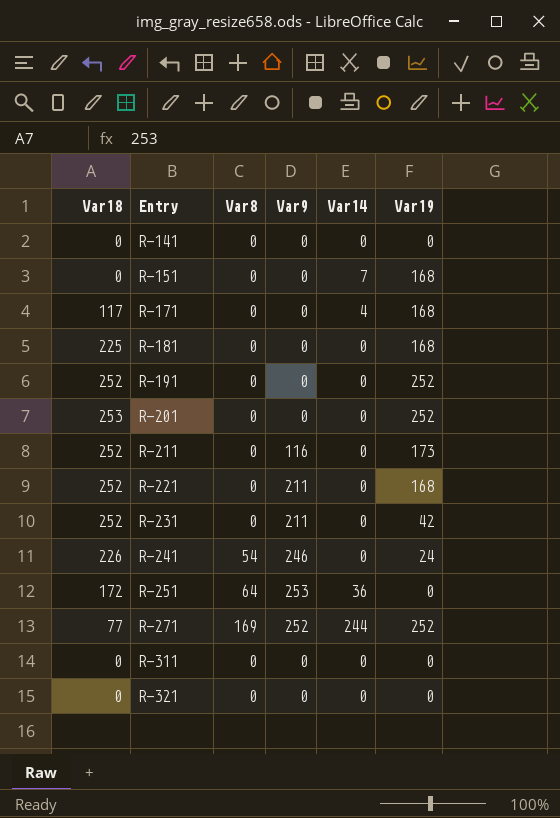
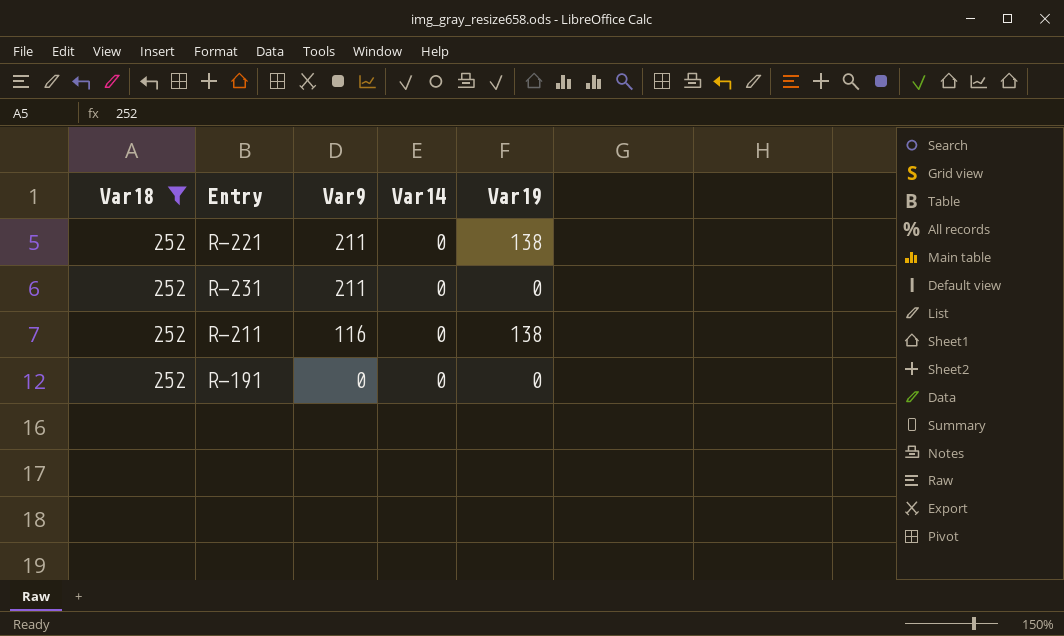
filter: none -> Var18 = 252
row order: Entry ascending -> Var9 descending
column Var8 | position: 3 -> none
R-221 | Var19: 168 -> 138
R-231 | Var19: 42 -> 0
R-211 | Var19: 173 -> 138
R-191 | Var19: 252 -> 0

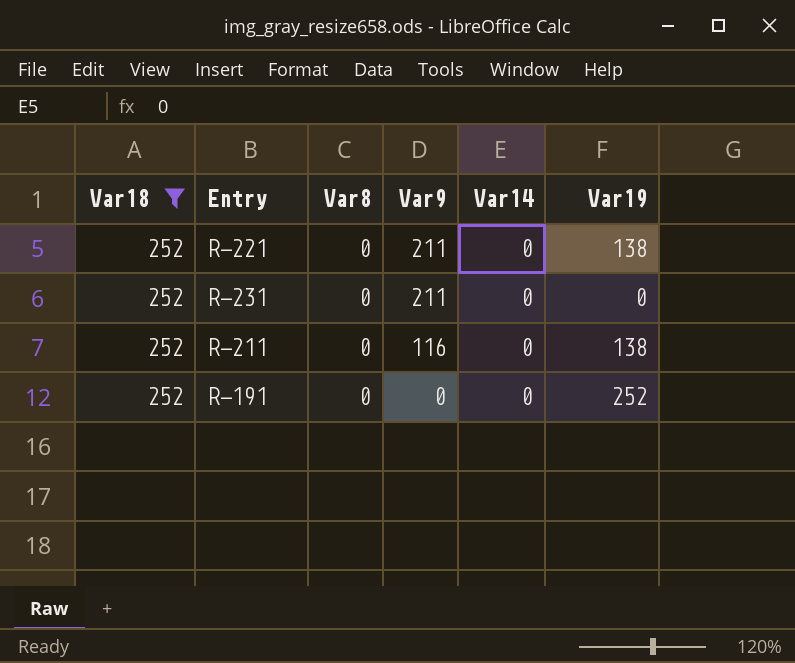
column Var8 | position: none -> 3
R-191 | Var19: 0 -> 252

